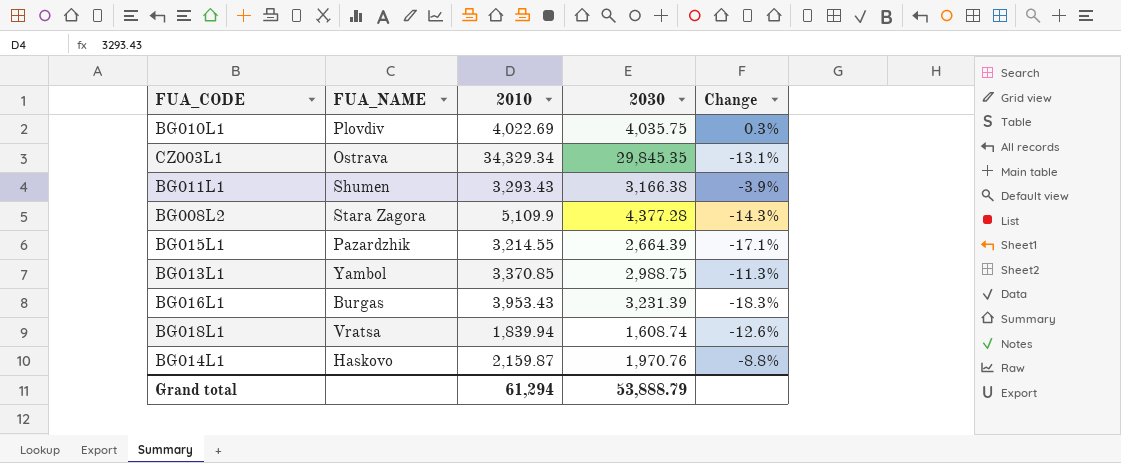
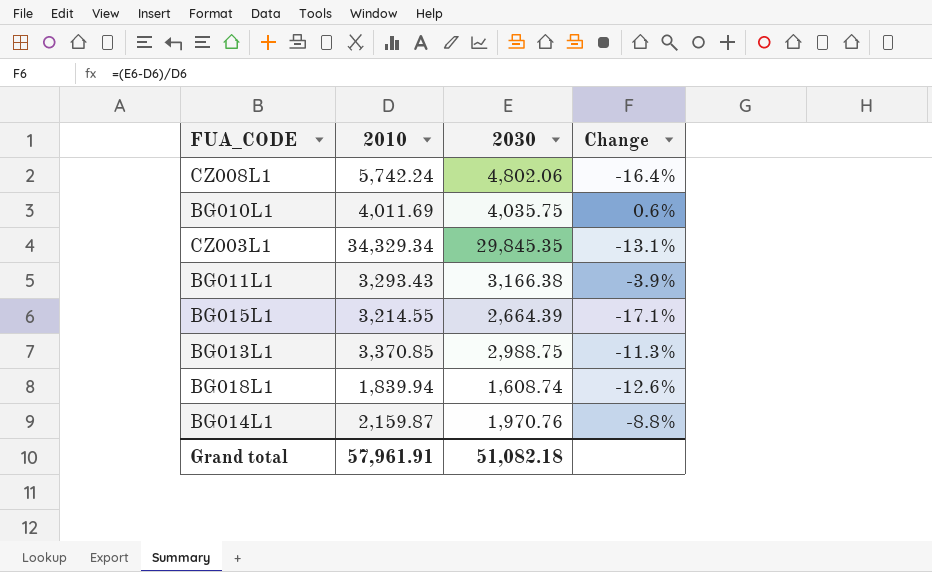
column FUA_NAME | position: 2 -> none
row BG008L2: Stara Zagora | 5,109.9 | 4,377.28 | -14.3% -> none
row BG016L1: Burgas | 3,953.43 | 3,231.39 | -18.3% -> none
row CZ008L1: none -> 5,742.24 | 4,802.06 | -16.4%
BG010L1 | 2010: 4,022.69 -> 4,011.69
BG010L1 | Change: 0.3% -> 0.6%
Grand total | 2010: 61,294 -> 57,961.91
Grand total | 2030: 53,888.79 -> 51,082.18

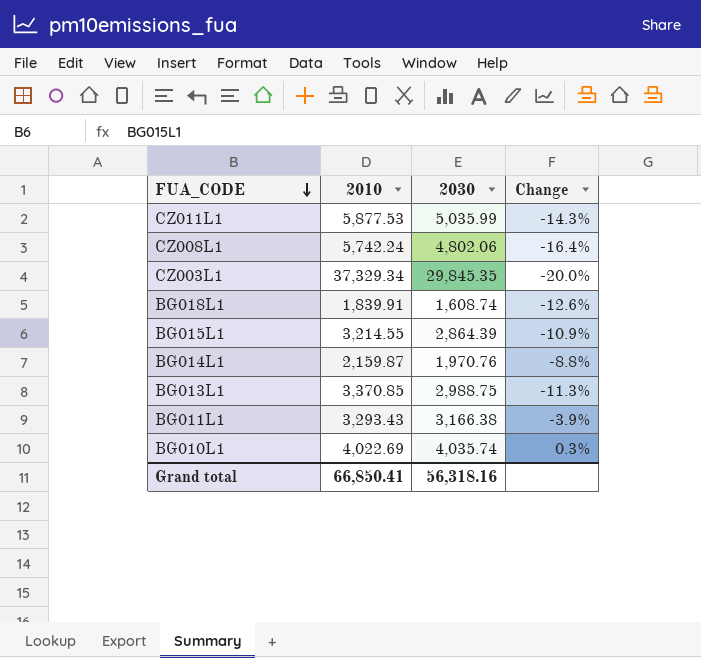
row order: none -> FUA_CODE descending
row CZ011L1: none -> 5,877.53 | 5,035.99 | -14.3%
CZ003L1 | 2010: 34,329.34 -> 37,329.34
CZ003L1 | Change: -13.1% -> -20.0%
BG018L1 | 2010: 1,839.94 -> 1,839.91
BG015L1 | 2030: 2,664.39 -> 2,864.39
BG015L1 | Change: -17.1% -> -10.9%
BG010L1 | 2010: 4,011.69 -> 4,022.69
BG010L1 | 2030: 4,035.75 -> 4,035.74
BG010L1 | Change: 0.6% -> 0.3%
Grand total | 2010: 57,961.91 -> 66,850.41
Grand total | 2030: 51,082.18 -> 56,318.16

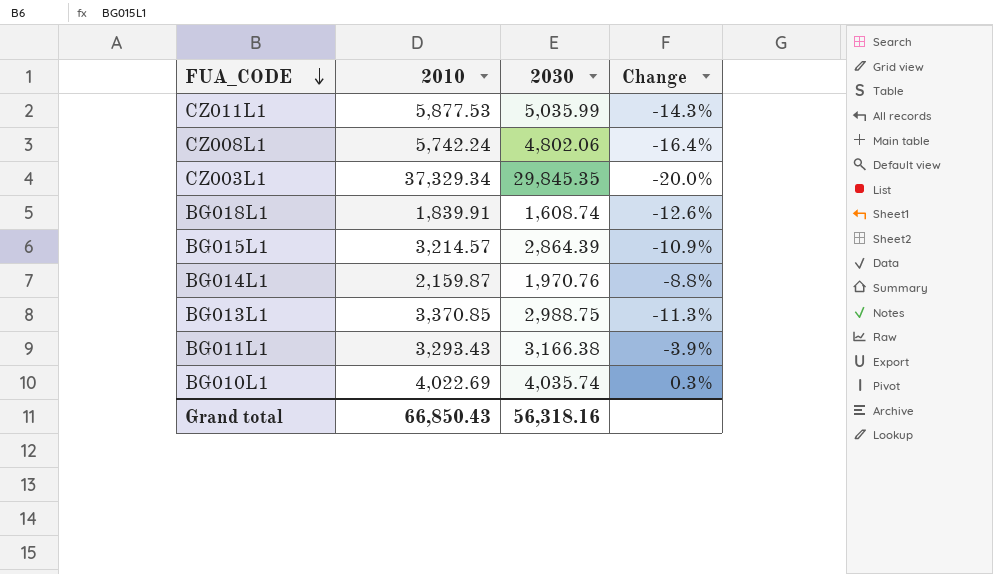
BG015L1 | 2010: 3,214.55 -> 3,214.57
Grand total | 2010: 66,850.41 -> 66,850.43

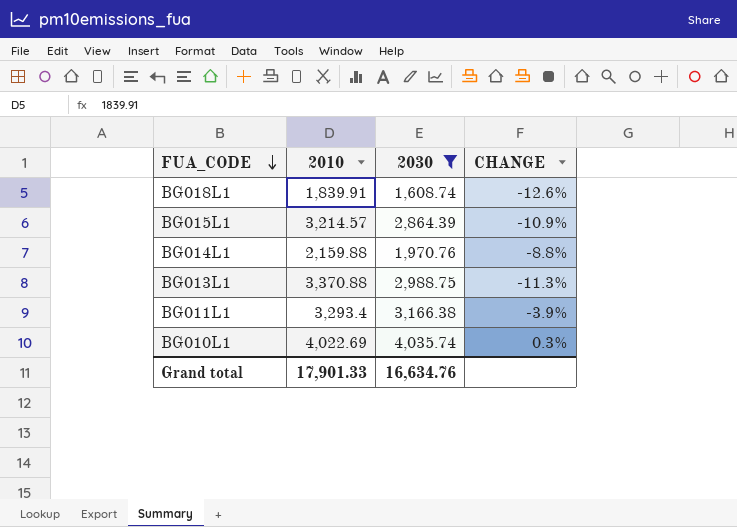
filter: none -> 2030 <= 4,035.74
column name: Change -> CHANGE
BG014L1 | 2010: 2,159.87 -> 2,159.88
BG013L1 | 2010: 3,370.85 -> 3,370.88
BG011L1 | 2010: 3,293.43 -> 3,293.4
Grand total | 2010: 66,850.43 -> 17,901.33
Grand total | 2030: 56,318.16 -> 16,634.76

